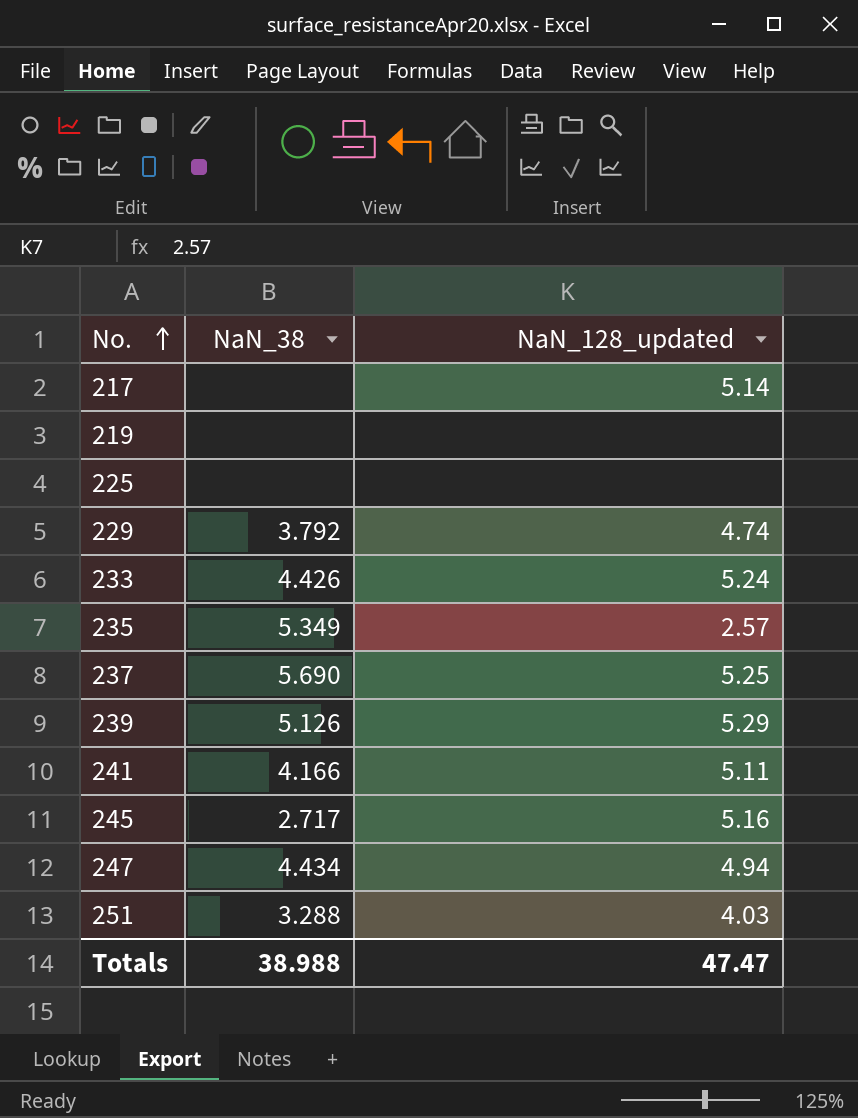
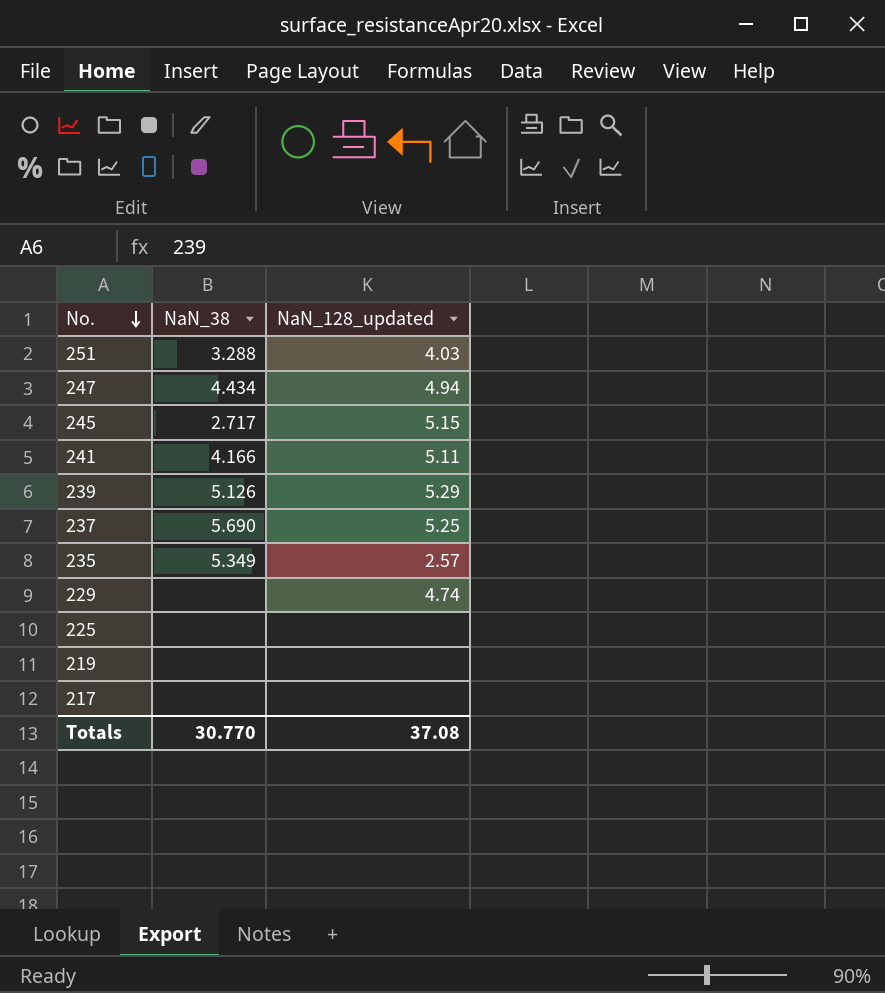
row order: No. ascending -> No. descending
row 233: 4.426 | 5.24 -> none
245 | NaN_128_updated: 5.16 -> 5.15
229 | NaN_38: 3.792 -> none
217 | NaN_128_updated: 5.14 -> none
Totals | NaN_38: 38.988 -> 30.770
Totals | NaN_128_updated: 47.47 -> 37.08

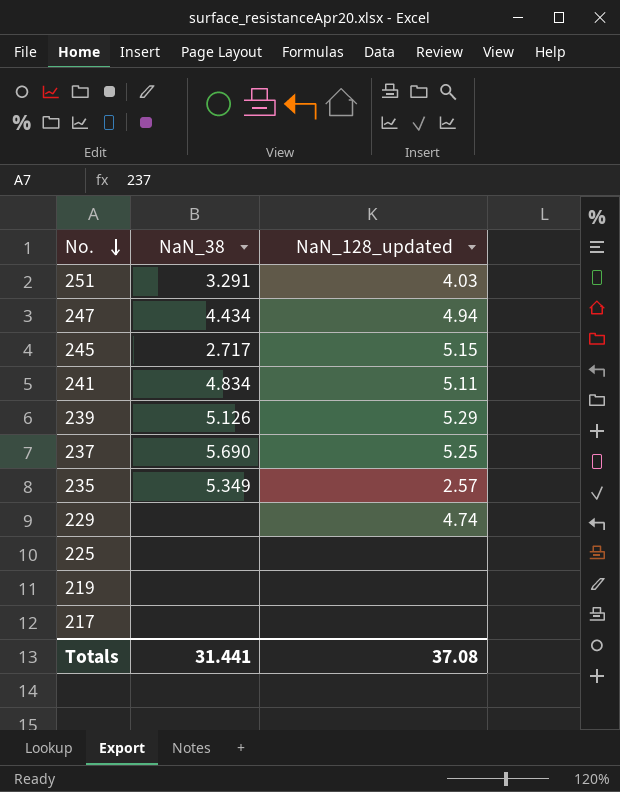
251 | NaN_38: 3.288 -> 3.291
241 | NaN_38: 4.166 -> 4.834
Totals | NaN_38: 30.770 -> 31.441

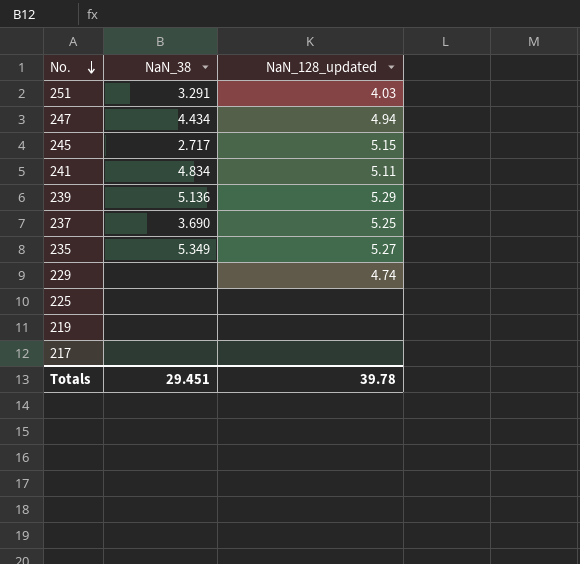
239 | NaN_38: 5.126 -> 5.136
237 | NaN_38: 5.690 -> 3.690
235 | NaN_128_updated: 2.57 -> 5.27
Totals | NaN_38: 31.441 -> 29.451
Totals | NaN_128_updated: 37.08 -> 39.78

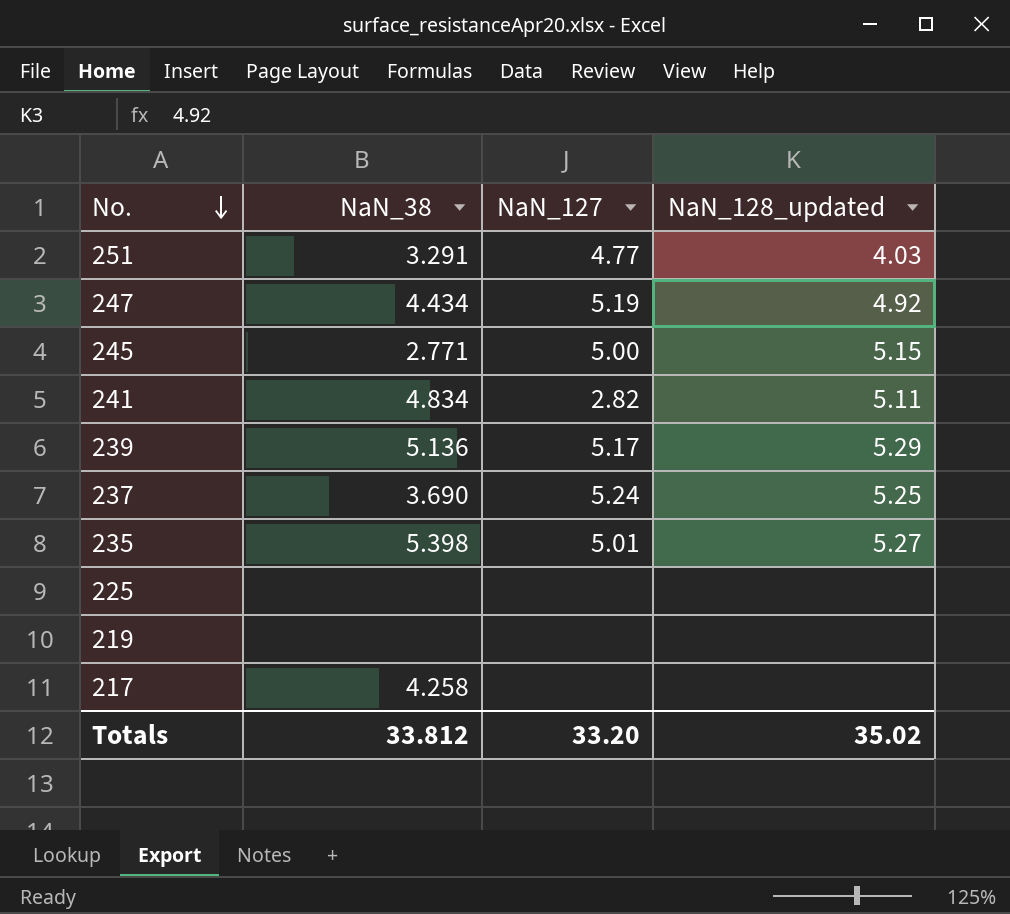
column NaN_127 | position: none -> 3
row 229: none | 4.74 -> none
247 | NaN_128_updated: 4.94 -> 4.92
245 | NaN_38: 2.717 -> 2.771
235 | NaN_38: 5.349 -> 5.398
217 | NaN_38: none -> 4.258
Totals | NaN_38: 29.451 -> 33.812
Totals | NaN_128_updated: 39.78 -> 35.02

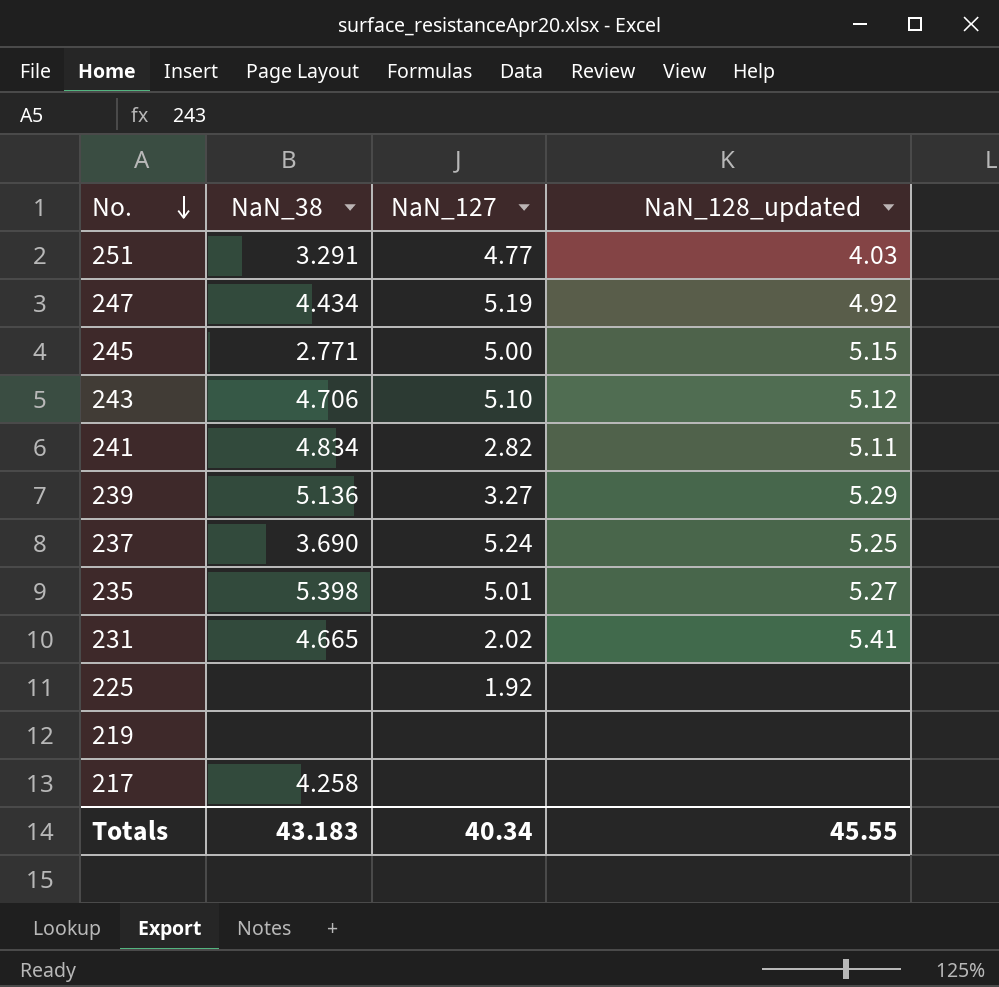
row 243: none -> 4.706 | 5.10 | 5.12
239 | NaN_127: 5.17 -> 3.27
row 231: none -> 4.665 | 2.02 | 5.41
225 | NaN_127: none -> 1.92
Totals | NaN_38: 33.812 -> 43.183
Totals | NaN_127: 33.20 -> 40.34
Totals | NaN_128_updated: 35.02 -> 45.55

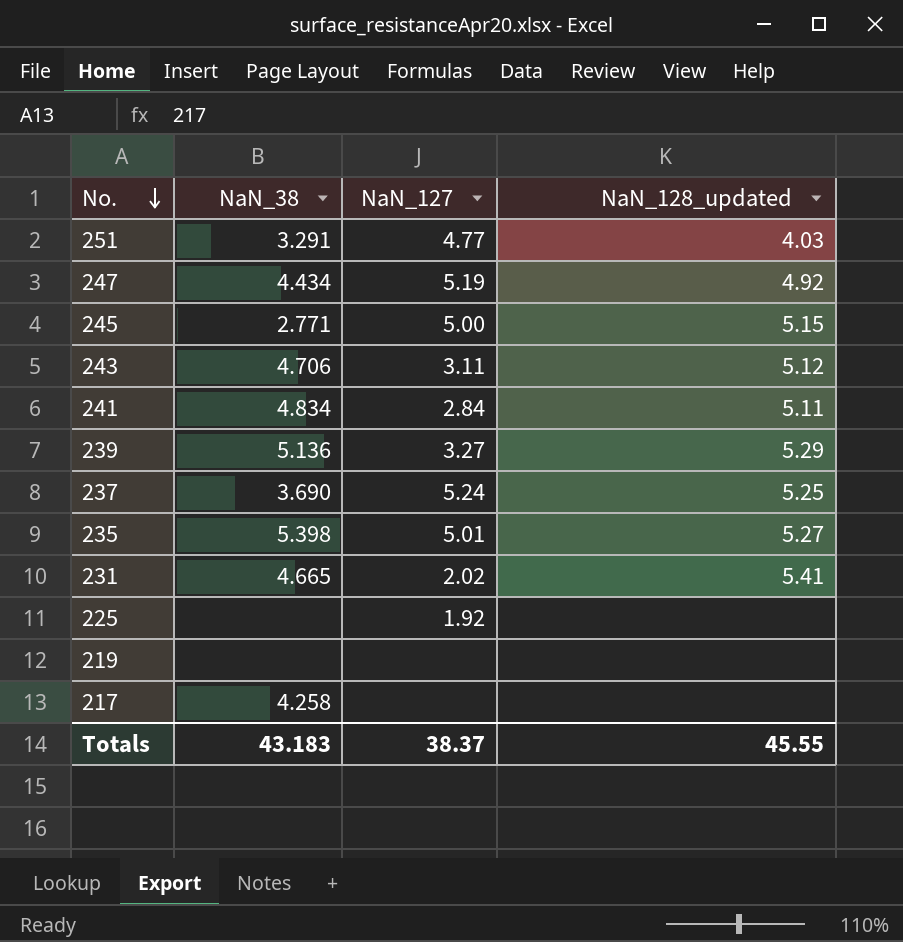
243 | NaN_127: 5.10 -> 3.11
241 | NaN_127: 2.82 -> 2.84
Totals | NaN_127: 40.34 -> 38.37

